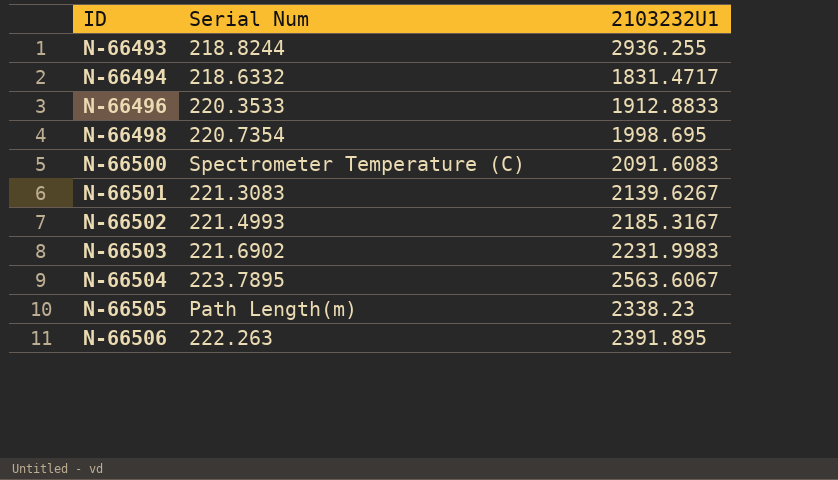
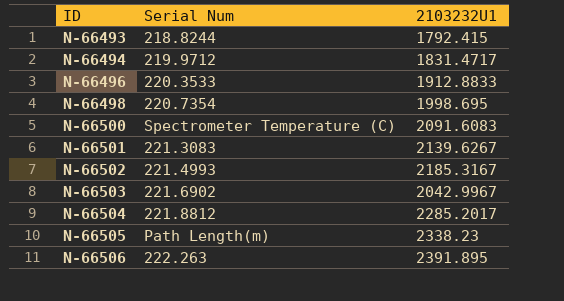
N-66493 | 2103232U1: 2936.255 -> 1792.415
N-66494 | Serial Num: 218.6332 -> 219.9712
N-66503 | 2103232U1: 2231.9983 -> 2042.9967
N-66504 | Serial Num: 223.7895 -> 221.8812
N-66504 | 2103232U1: 2563.6067 -> 2285.2017

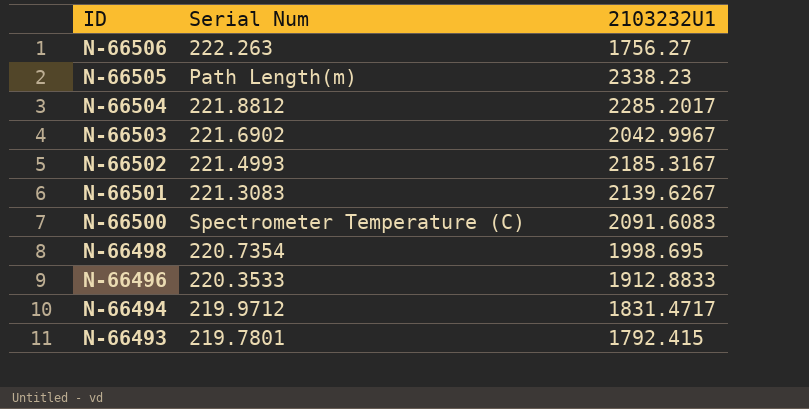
row order: ID ascending -> ID descending
N-66506 | 2103232U1: 2391.895 -> 1756.27
N-66493 | Serial Num: 218.8244 -> 219.7801

